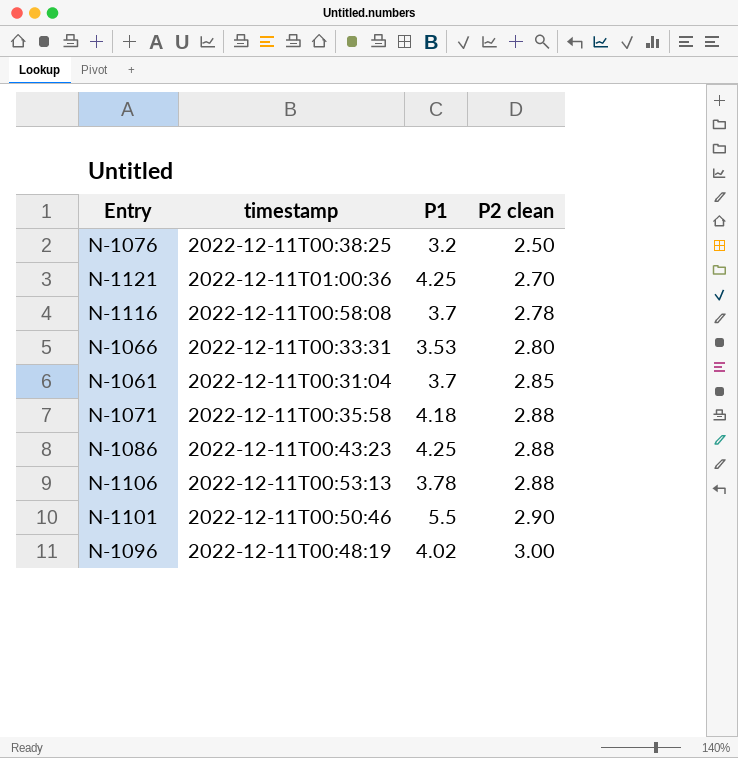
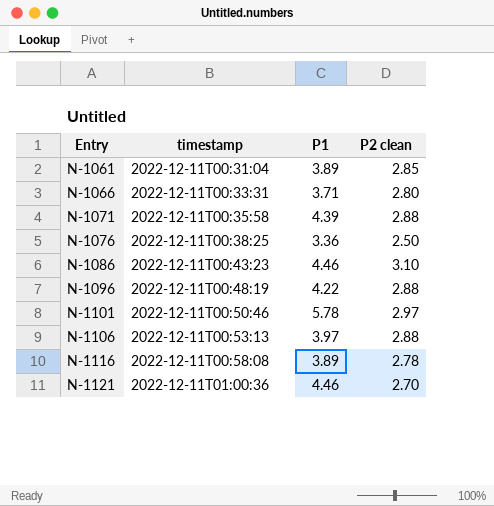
row order: P2 clean ascending -> Entry ascending
N-1061 | P1: 3.7 -> 3.89
N-1066 | P1: 3.53 -> 3.71
N-1071 | P1: 4.18 -> 4.39
N-1076 | P1: 3.2 -> 3.36
N-1086 | P1: 4.25 -> 4.46
N-1086 | P2 clean: 2.88 -> 3.10
N-1096 | P1: 4.02 -> 4.22
N-1096 | P2 clean: 3.00 -> 2.88
N-1101 | P1: 5.5 -> 5.78
N-1101 | P2 clean: 2.90 -> 2.97
N-1106 | P1: 3.78 -> 3.97
N-1116 | P1: 3.7 -> 3.89
N-1121 | P1: 4.25 -> 4.46

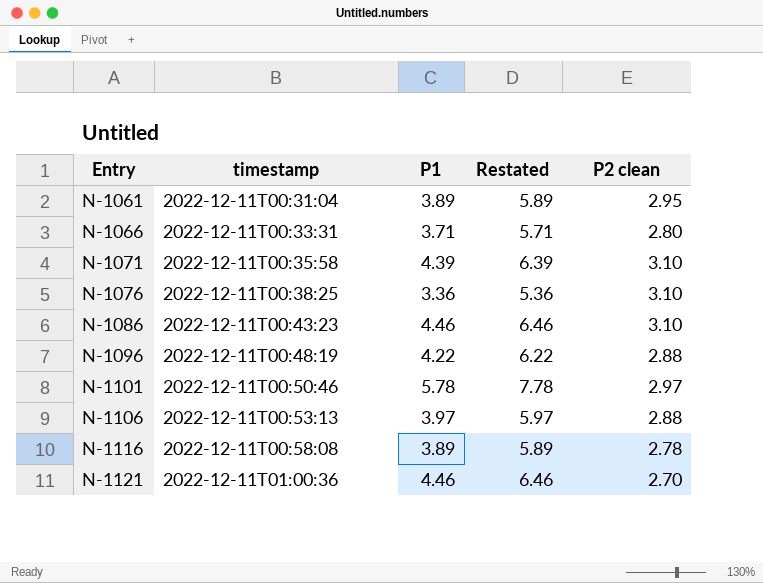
column Restated | formula: none -> [P1] + 2
N-1061 | P2 clean: 2.85 -> 2.95
N-1071 | P2 clean: 2.88 -> 3.10
N-1076 | P2 clean: 2.50 -> 3.10

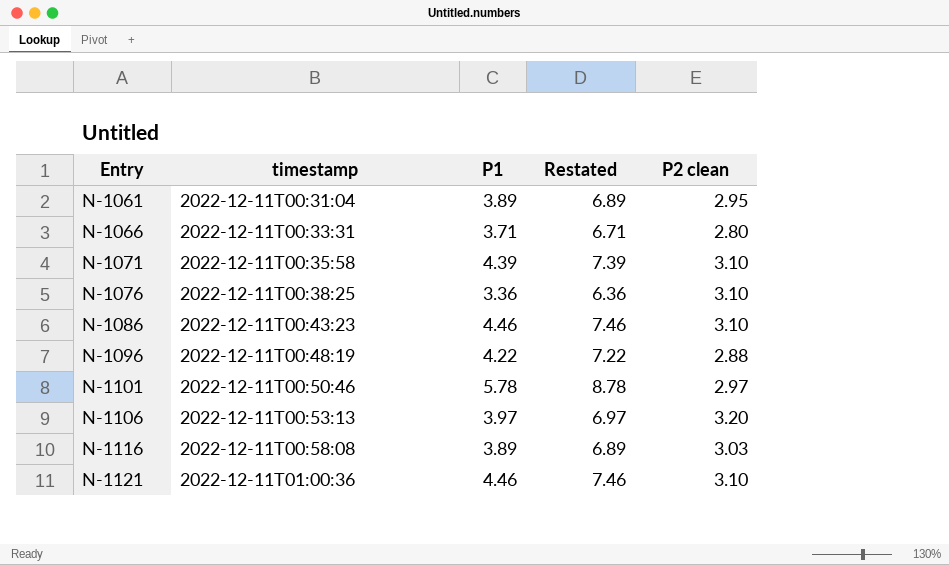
column Restated | formula: [P1] + 2 -> [P1] + 3
N-1106 | P2 clean: 2.88 -> 3.20
N-1116 | P2 clean: 2.78 -> 3.03
N-1121 | P2 clean: 2.70 -> 3.10

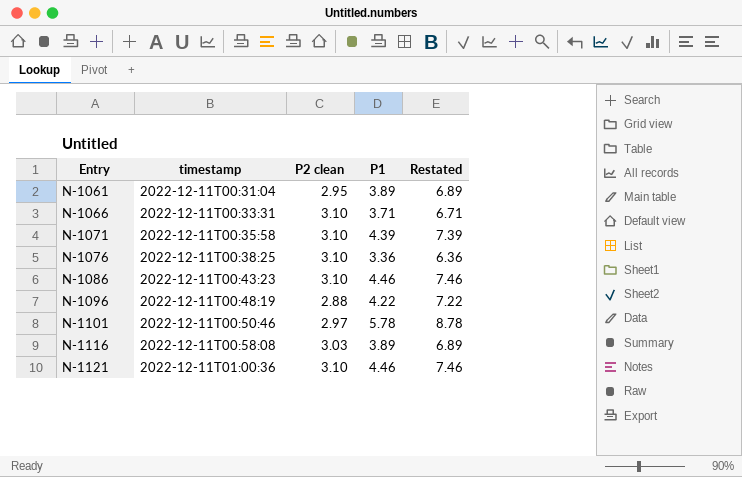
column P2 clean | position: 5 -> 3
row N-1106: 2022-12-11T00:53:13 | 3.97 | 6.97 | 3.20 -> none
N-1066 | P2 clean: 2.80 -> 3.10

